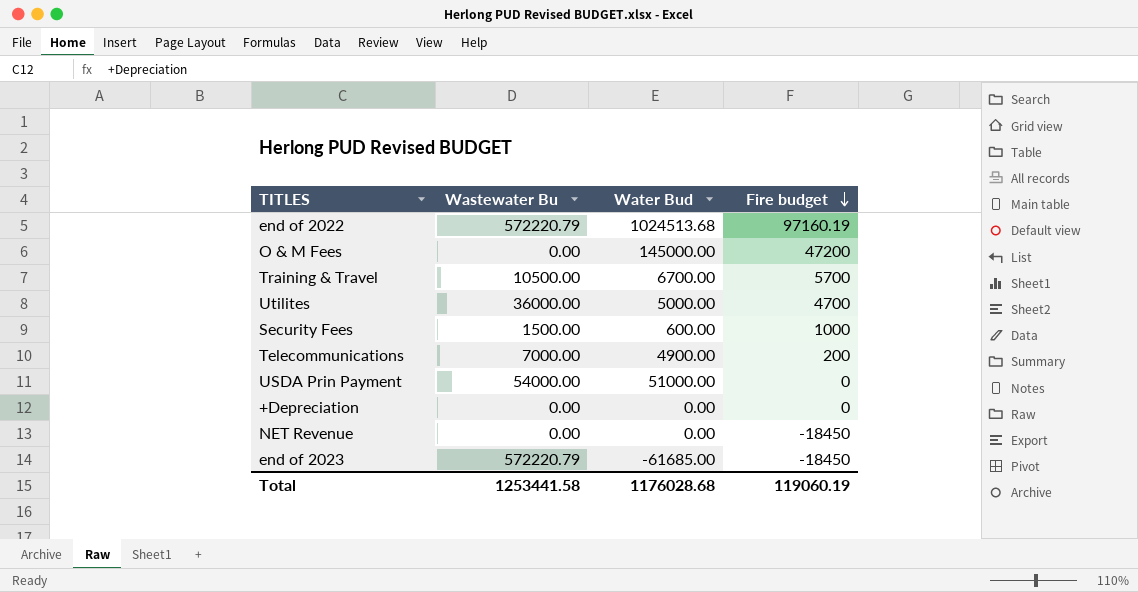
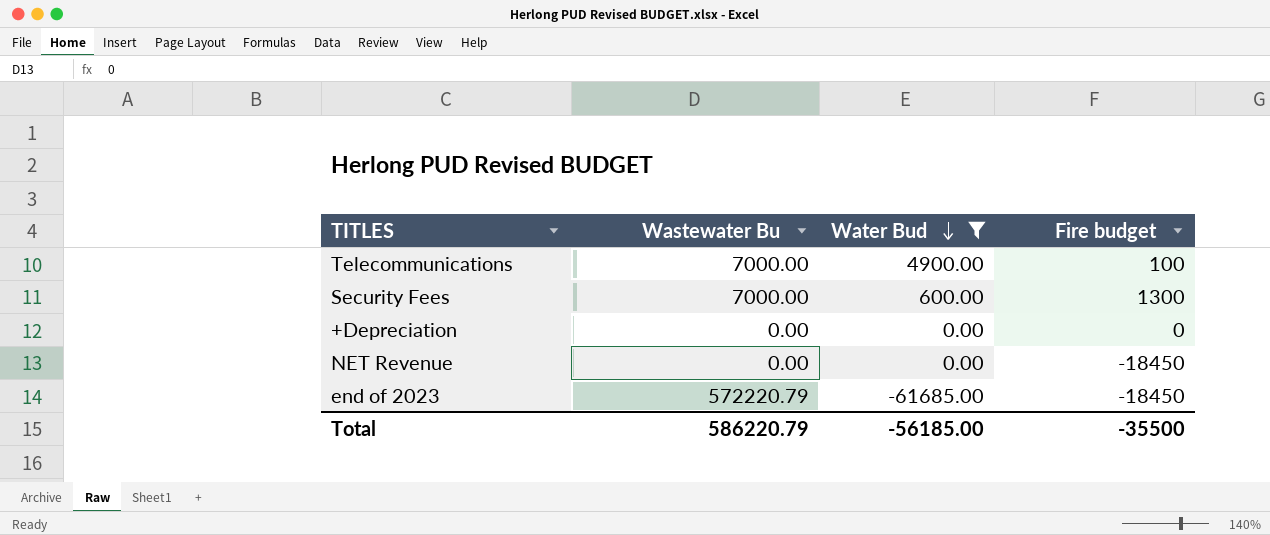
filter: none -> Water Bud <= 4900.00
row order: Fire budget descending -> Water Bud descending
Telecommunications | Fire budget: 200 -> 100
Security Fees | Wastewater Bu: 1500.00 -> 7000.00
Security Fees | Fire budget: 1000 -> 1300
Total | Wastewater Bu: 1253441.58 -> 586220.79
Total | Water Bud: 1176028.68 -> -56185.00
Total | Fire budget: 119060.19 -> -35500

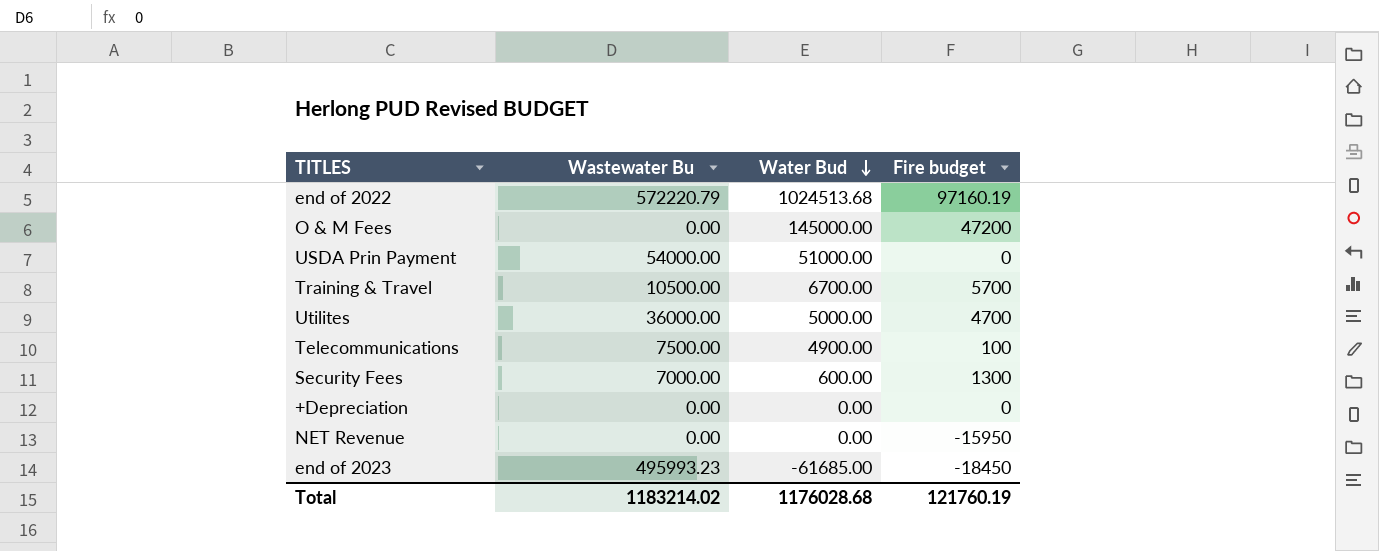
filter: Water Bud <= 4900.00 -> none
Telecommunications | Wastewater Bu: 7000.00 -> 7500.00
NET Revenue | Fire budget: -18450 -> -15950
end of 2023 | Wastewater Bu: 572220.79 -> 495993.23
Total | Wastewater Bu: 586220.79 -> 1183214.02
Total | Water Bud: -56185.00 -> 1176028.68
Total | Fire budget: -35500 -> 121760.19

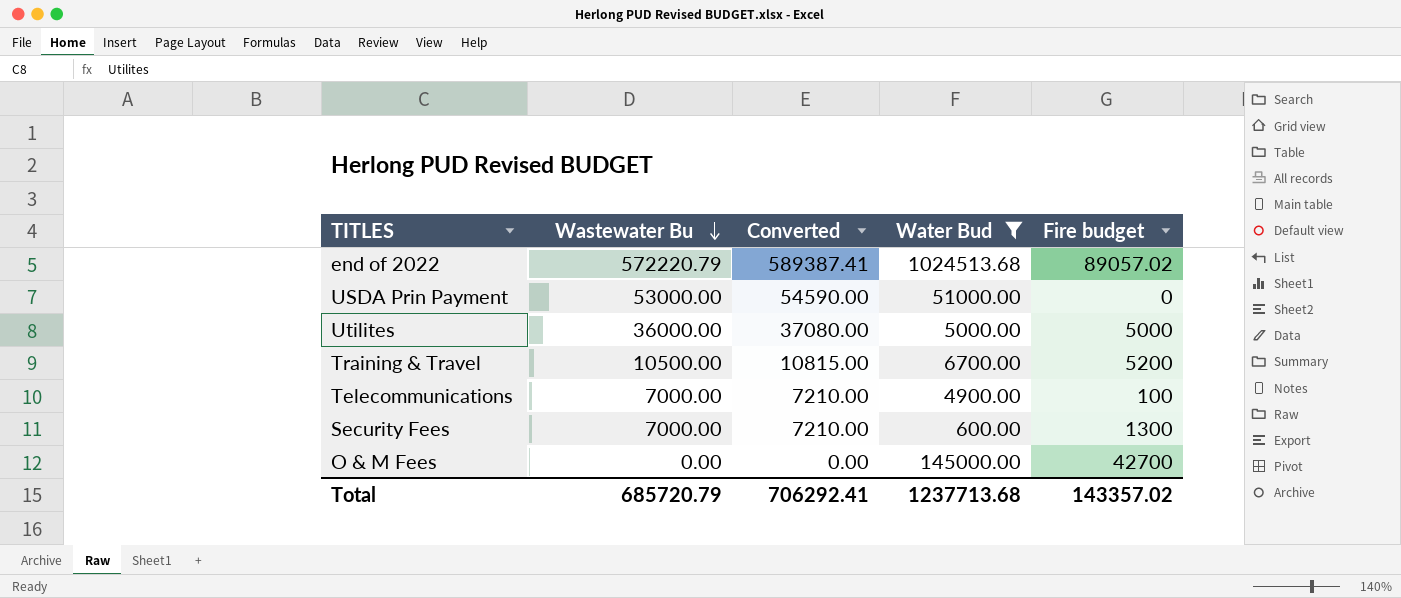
filter: none -> Water Bud >= 600.00
row order: Water Bud descending -> Wastewater Bu descending
column Converted | formula: none -> [Wastewater Bu] * 1.03
end of 2022 | Fire budget: 97160.19 -> 89057.02
USDA Prin Payment | Wastewater Bu: 54000.00 -> 53000.00
Utilites | Fire budget: 4700 -> 5000
Training & Travel | Fire budget: 5700 -> 5200
Telecommunications | Wastewater Bu: 7500.00 -> 7000.00
O & M Fees | Fire budget: 47200 -> 42700
Total | Wastewater Bu: 1183214.02 -> 685720.79
Total | Water Bud: 1176028.68 -> 1237713.68
Total | Fire budget: 121760.19 -> 143357.02

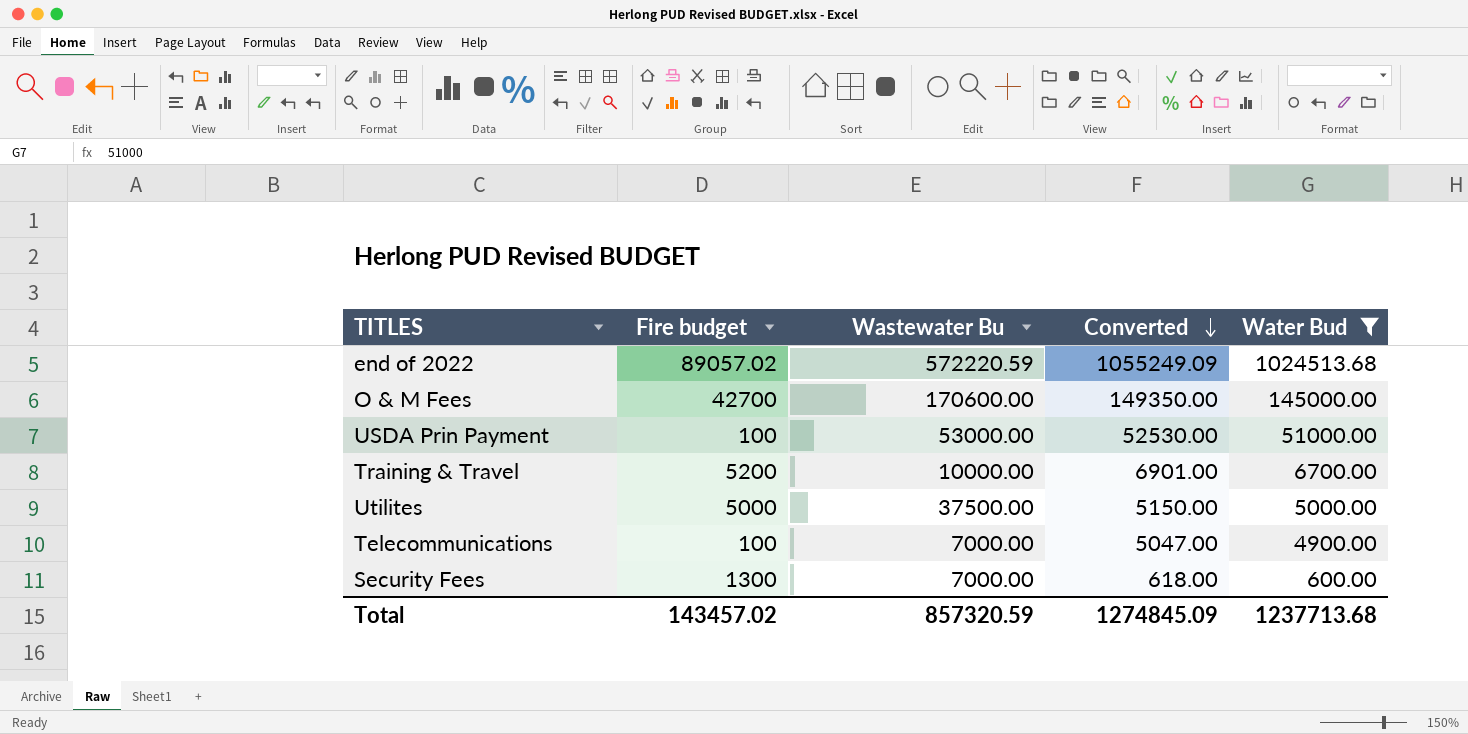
row order: Wastewater Bu descending -> Converted descending
column Fire budget | position: 5 -> 2
column Converted | formula: [Wastewater Bu] * 1.03 -> [Water Bud] * 1.03
end of 2022 | Wastewater Bu: 572220.79 -> 572220.59
O & M Fees | Wastewater Bu: 0.00 -> 170600.00
USDA Prin Payment | Fire budget: 0 -> 100
Training & Travel | Wastewater Bu: 10500.00 -> 10000.00
Utilites | Wastewater Bu: 36000.00 -> 37500.00
Total | Fire budget: 143357.02 -> 143457.02
Total | Wastewater Bu: 685720.79 -> 857320.59
Total | Converted: 706292.41 -> 1274845.09

